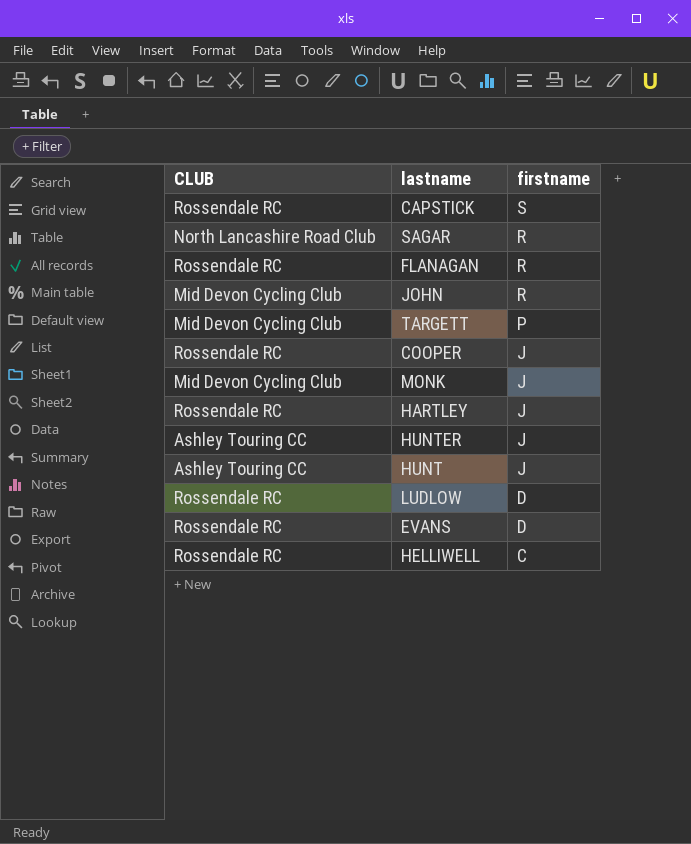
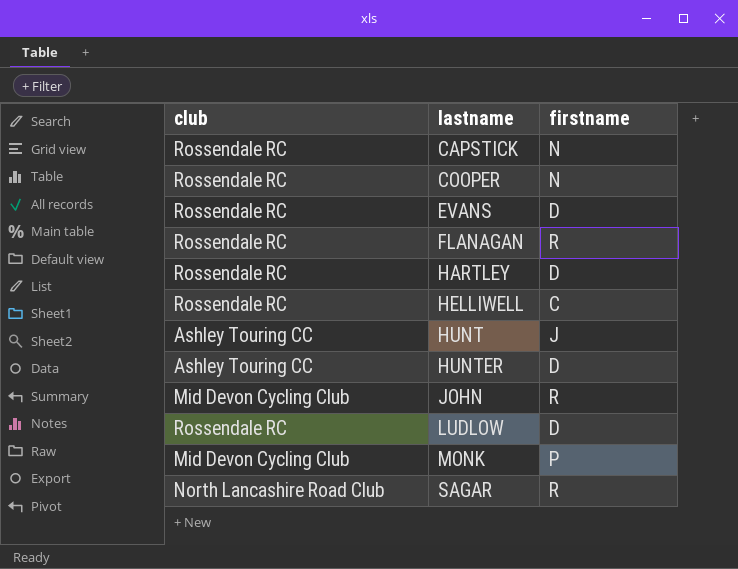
row order: firstname descending -> lastname ascending
column name: CLUB -> club
row TARGETT: Mid Devon Cycling Club | P -> none
CAPSTICK | firstname: S -> N
COOPER | firstname: J -> N
HARTLEY | firstname: J -> D
HUNTER | firstname: J -> D
MONK | firstname: J -> P

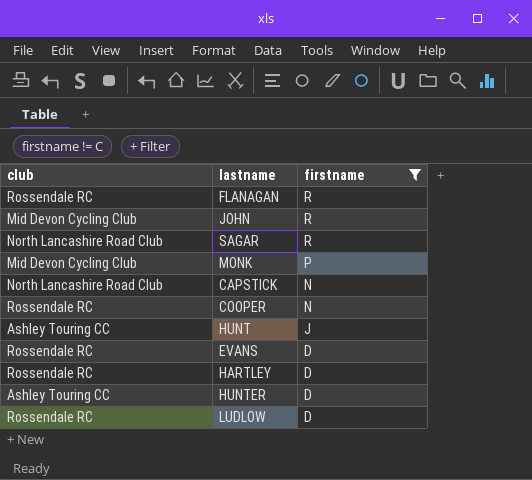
filter: none -> firstname != C
row order: lastname ascending -> firstname descending
CAPSTICK | club: Rossendale RC -> North Lancashire Road Club

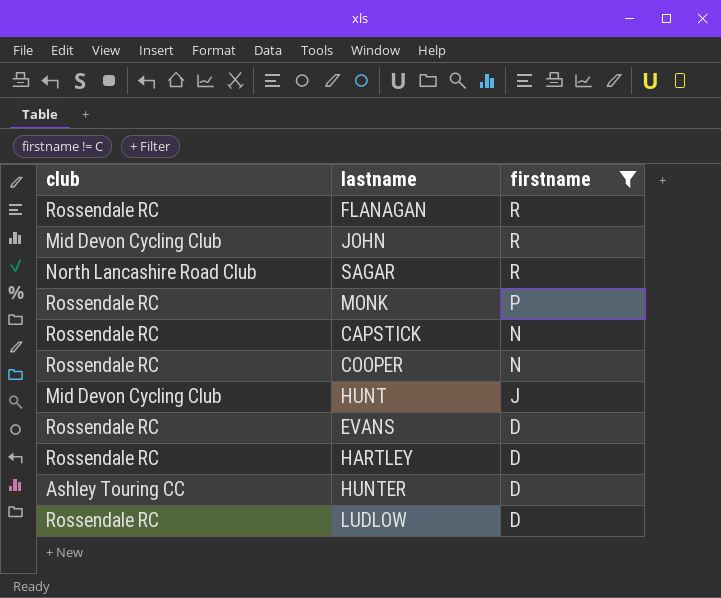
MONK | club: Mid Devon Cycling Club -> Rossendale RC
CAPSTICK | club: North Lancashire Road Club -> Rossendale RC
HUNT | club: Ashley Touring CC -> Mid Devon Cycling Club

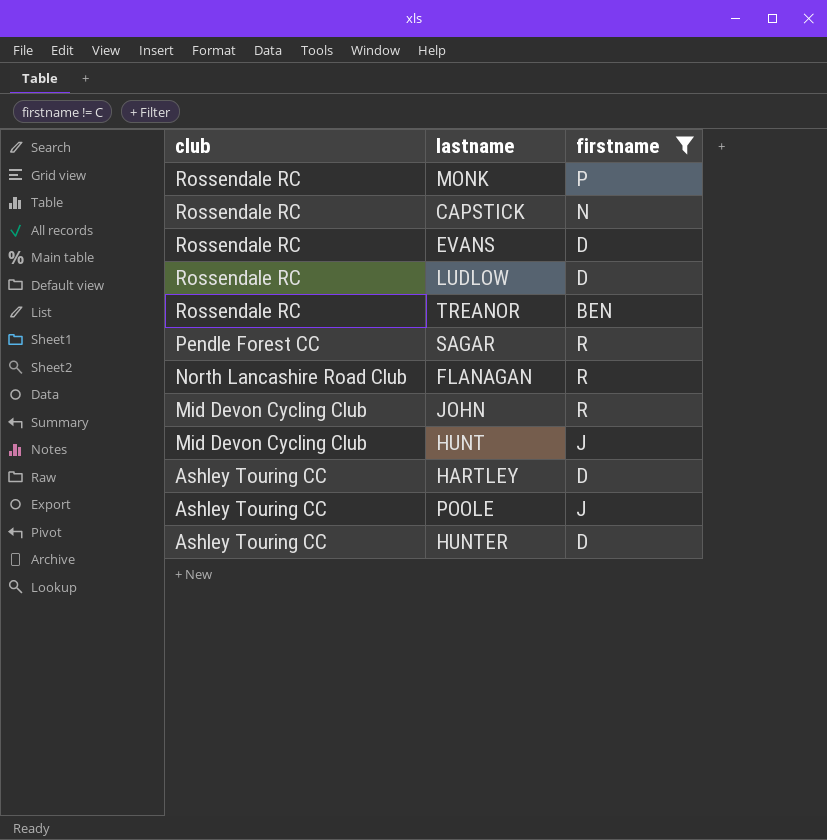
row order: firstname descending -> club descending
row COOPER: Rossendale RC | N -> none
row TREANOR: none -> Rossendale RC | BEN
SAGAR | club: North Lancashire Road Club -> Pendle Forest CC
FLANAGAN | club: Rossendale RC -> North Lancashire Road Club
HARTLEY | club: Rossendale RC -> Ashley Touring CC
row POOLE: none -> Ashley Touring CC | J

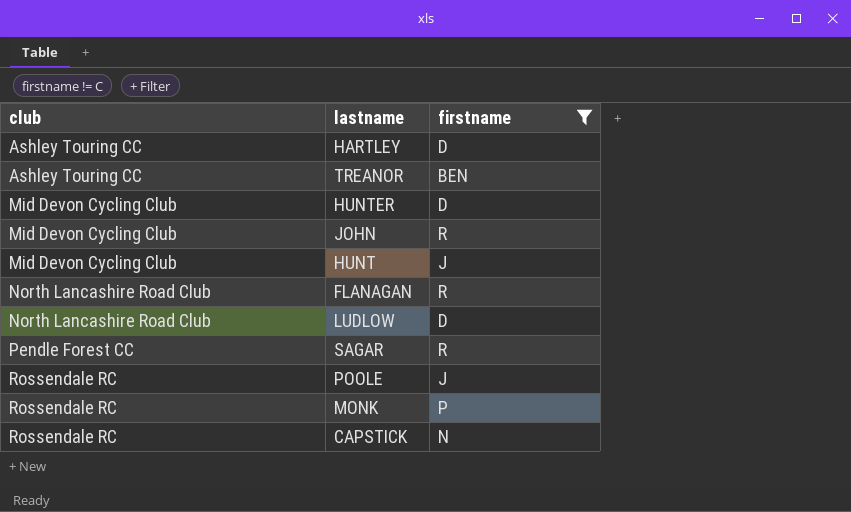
row order: club descending -> club ascending
row EVANS: Rossendale RC | D -> none
TREANOR | club: Rossendale RC -> Ashley Touring CC
HUNTER | club: Ashley Touring CC -> Mid Devon Cycling Club
LUDLOW | club: Rossendale RC -> North Lancashire Road Club
POOLE | club: Ashley Touring CC -> Rossendale RC

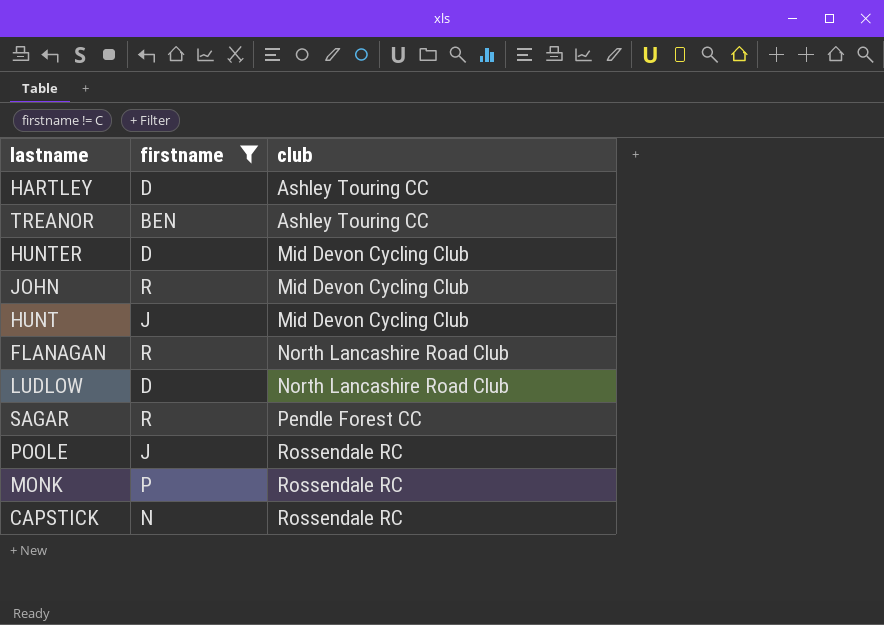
column club | position: 1 -> 3

